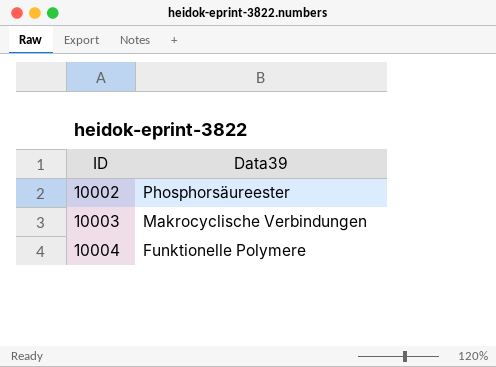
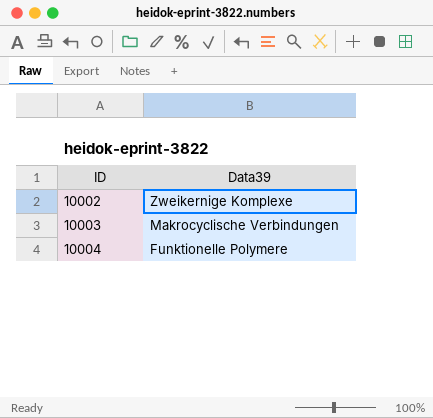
10002 | Data39: Phosphorsäureester -> Zweikernige Komplexe

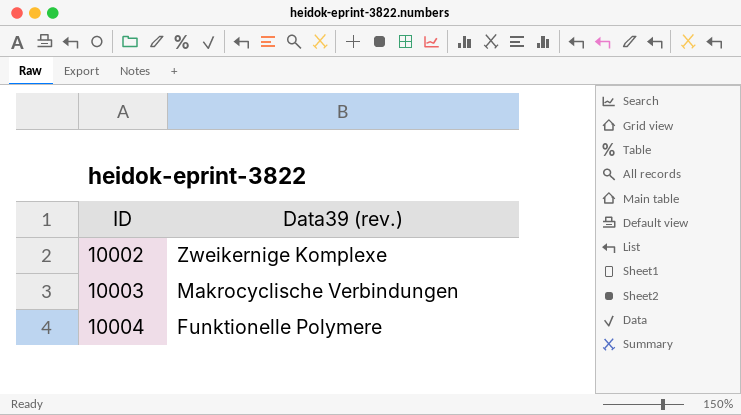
column name: Data39 -> Data39 (rev.)

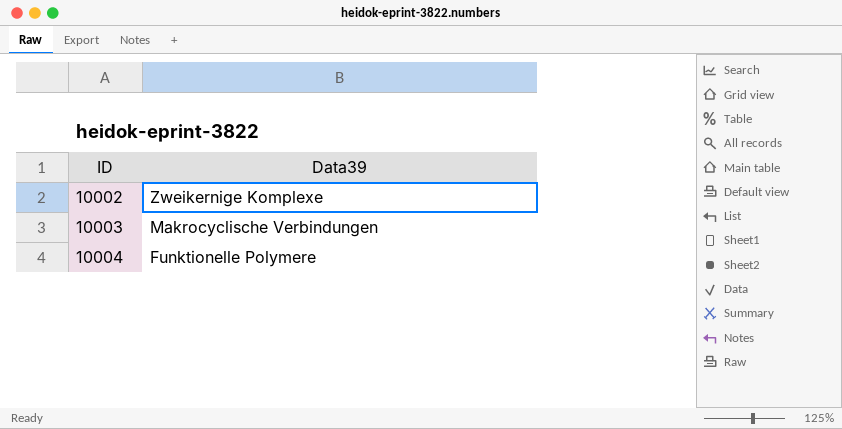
column name: Data39 (rev.) -> Data39

